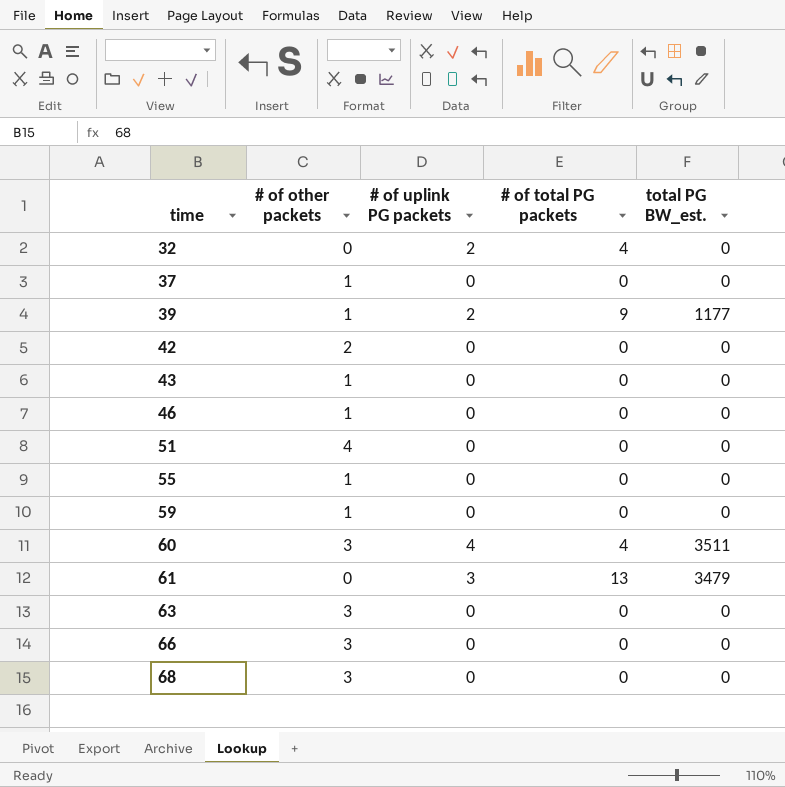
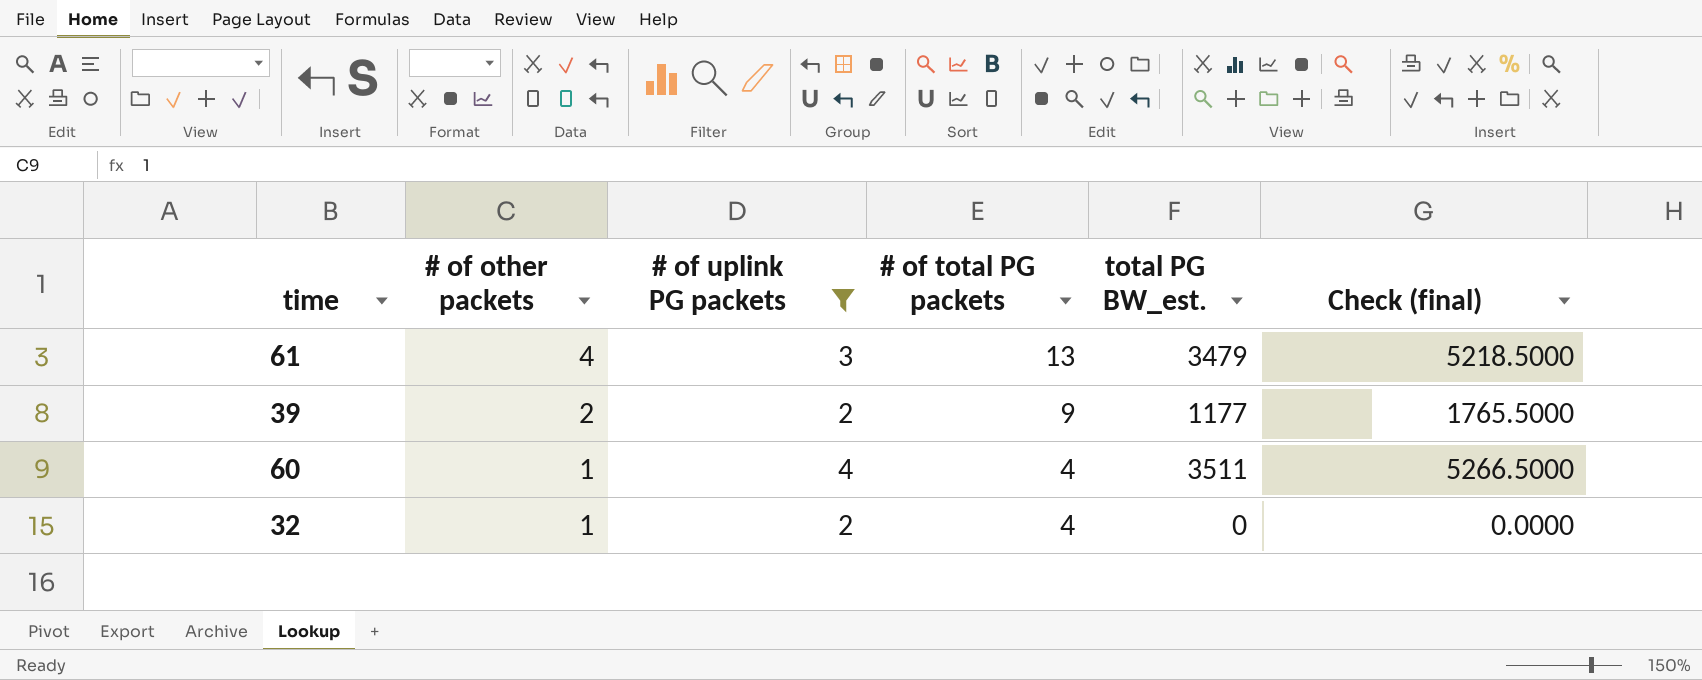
filter: none -> # of uplink PG packets != 0
row order: time ascending -> # of other packets descending
column Check (final) | formula: none -> [total PG BW_est.] * 1.5
61 | # of other packets: 0 -> 4
39 | # of other packets: 1 -> 2
60 | # of other packets: 3 -> 1
32 | # of other packets: 0 -> 1

